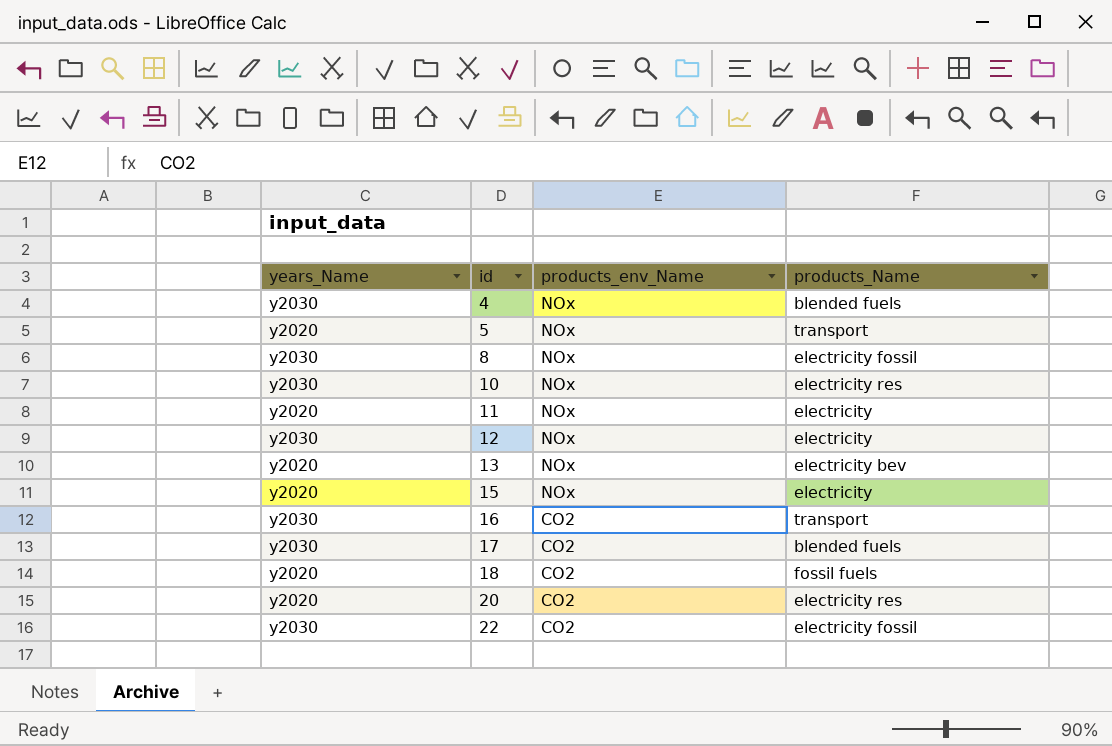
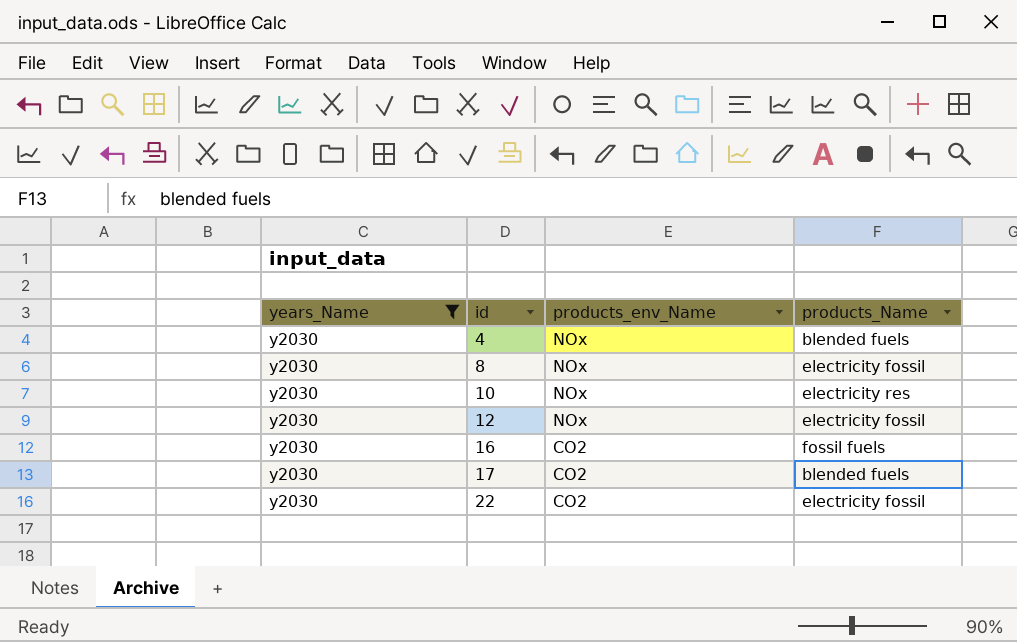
filter: none -> years_Name = y2030
12 | products_Name: electricity -> electricity fossil
16 | products_Name: transport -> fossil fuels

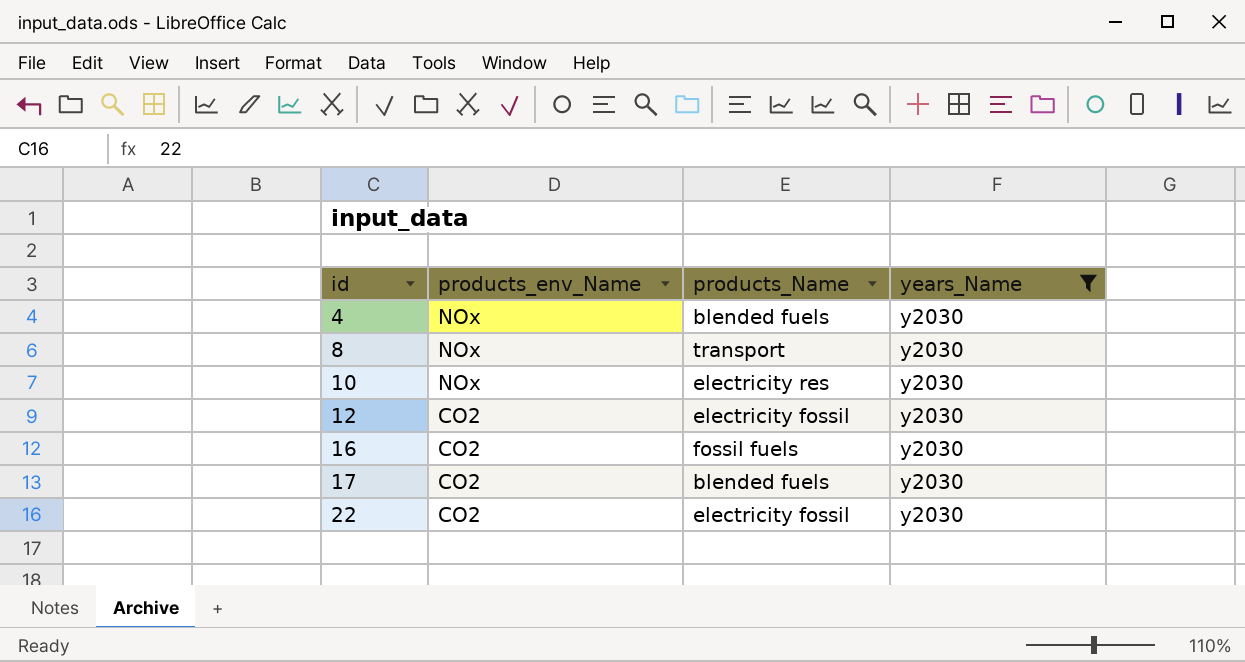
column years_Name | position: 1 -> 4
8 | products_Name: electricity fossil -> transport
12 | products_env_Name: NOx -> CO2

